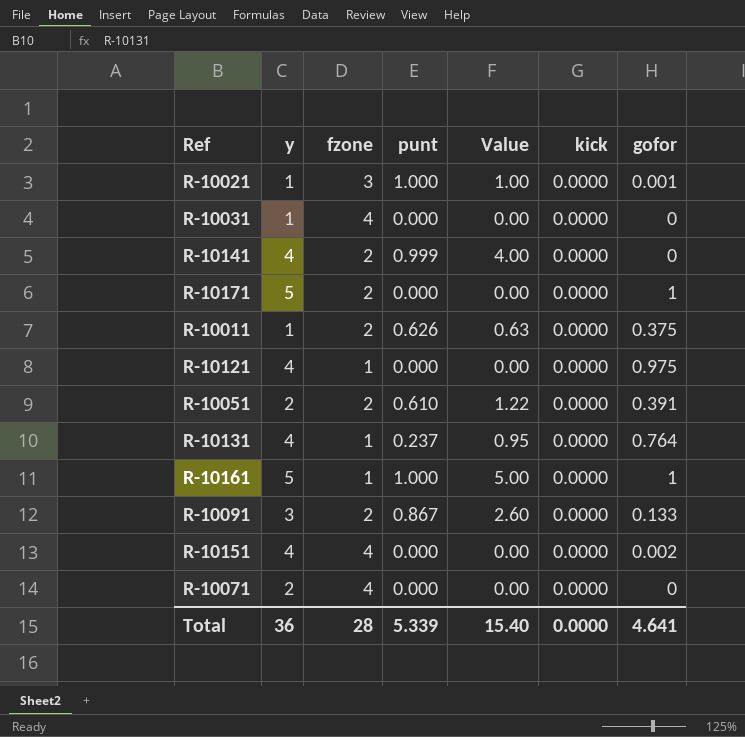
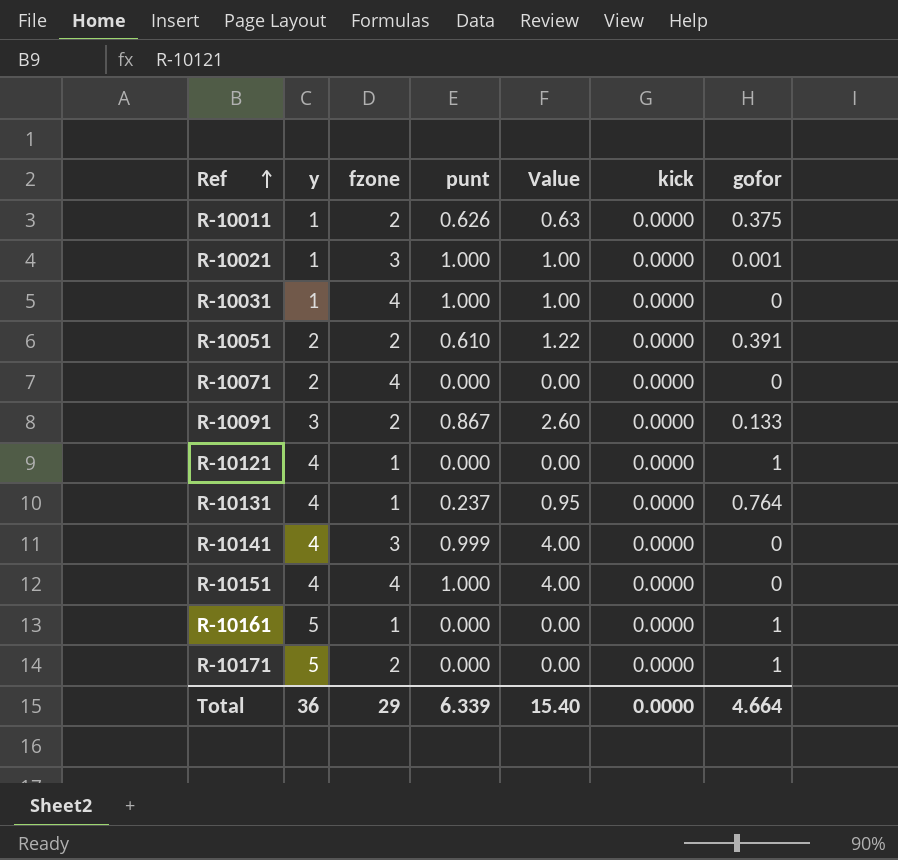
row order: none -> Ref ascending
R-10031 | punt: 0.000 -> 1.000
R-10031 | Value: 0.00 -> 1.00
R-10121 | gofor: 0.975 -> 1
R-10141 | fzone: 2 -> 3
R-10151 | punt: 0.000 -> 1.000
R-10151 | Value: 0.00 -> 4.00
R-10151 | gofor: 0.002 -> 0
R-10161 | punt: 1.000 -> 0.000
R-10161 | Value: 5.00 -> 0.00
Total | fzone: 28 -> 29
Total | punt: 5.339 -> 6.339
Total | gofor: 4.641 -> 4.664

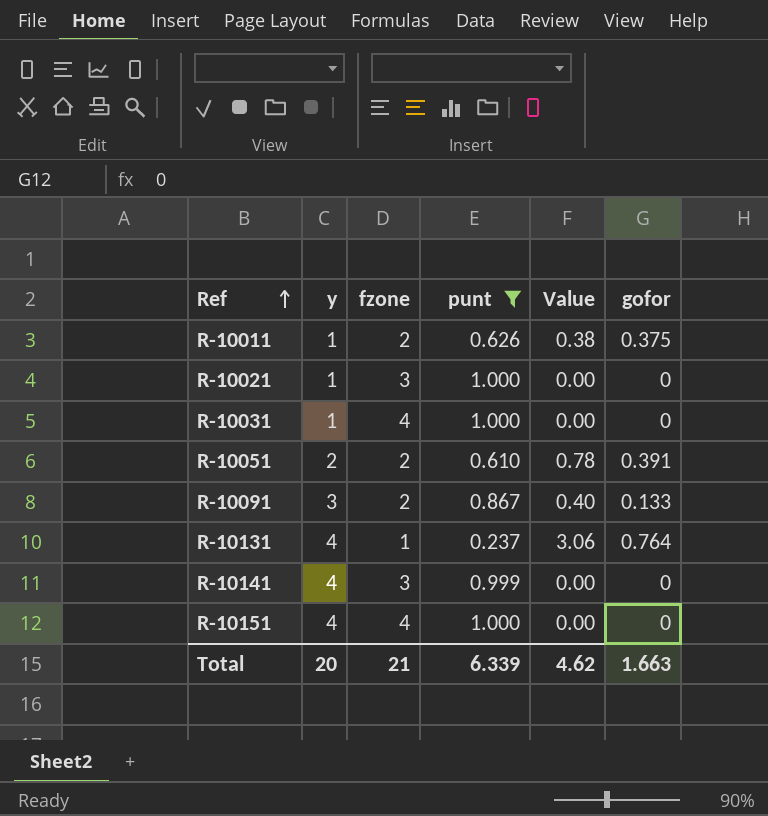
filter: none -> punt != 0.000
column kick | position: 6 -> none
column Value | formula: [y] * [punt] -> [y] * [gofor]
R-10021 | gofor: 0.001 -> 0
Total | y: 36 -> 20
Total | fzone: 29 -> 21
Total | Value: 15.40 -> 4.62
Total | gofor: 4.664 -> 1.663

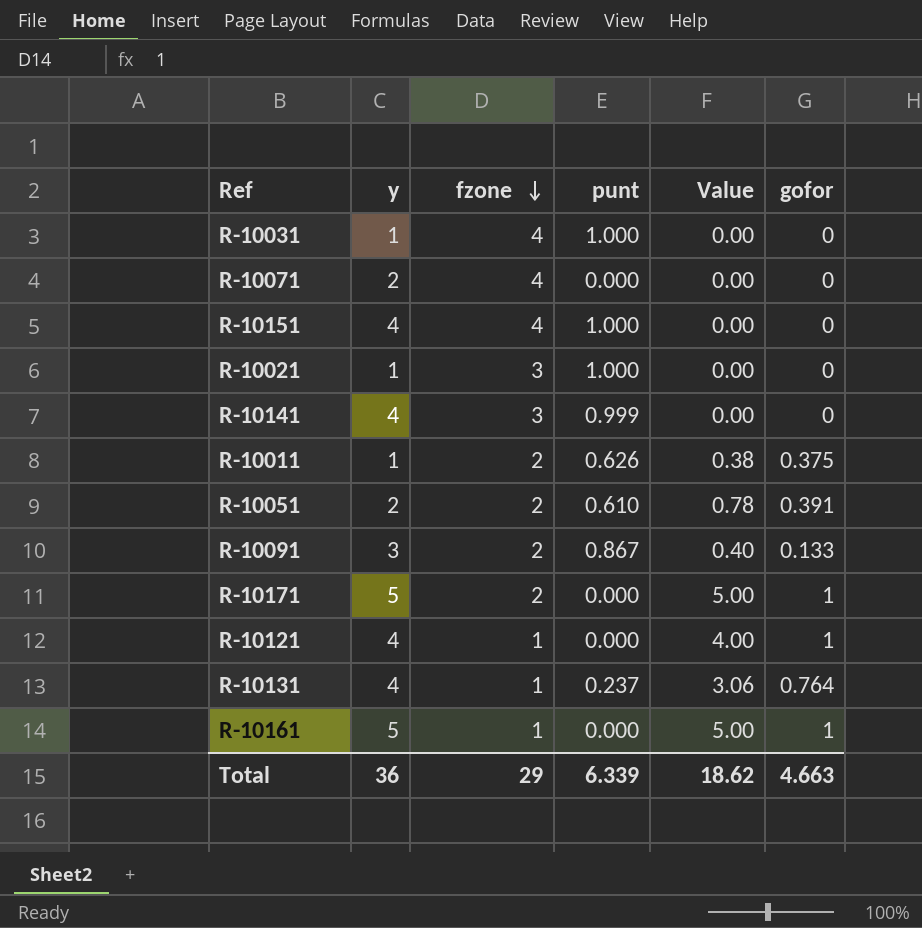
filter: punt != 0.000 -> none
row order: Ref ascending -> fzone descending
Total | y: 20 -> 36
Total | fzone: 21 -> 29
Total | Value: 4.62 -> 18.62
Total | gofor: 1.663 -> 4.663

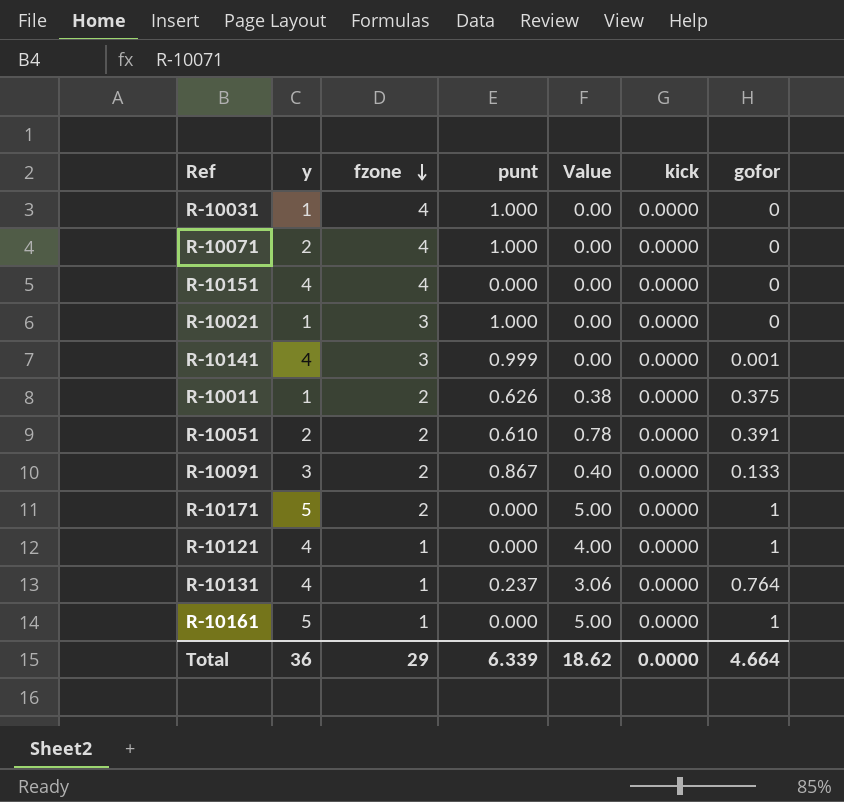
column kick | position: none -> 6
R-10071 | punt: 0.000 -> 1.000
R-10151 | punt: 1.000 -> 0.000
R-10141 | gofor: 0 -> 0.001
Total | gofor: 4.663 -> 4.664

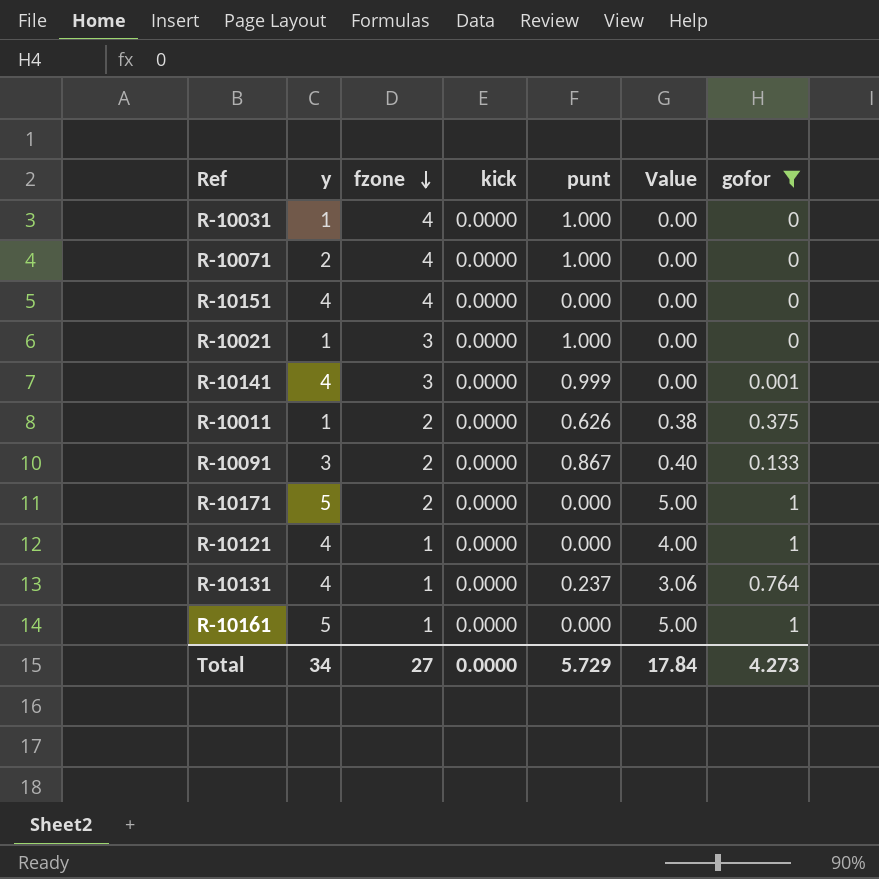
filter: none -> gofor != 0.391
column kick | position: 6 -> 4
Total | y: 36 -> 34
Total | fzone: 29 -> 27
Total | punt: 6.339 -> 5.729
Total | Value: 18.62 -> 17.84
Total | gofor: 4.664 -> 4.273

